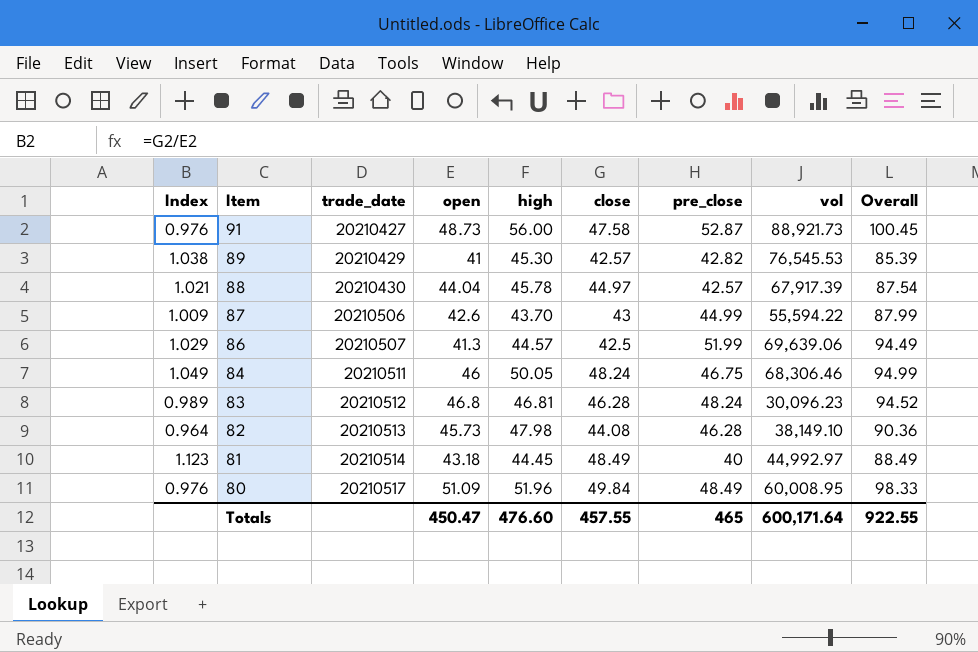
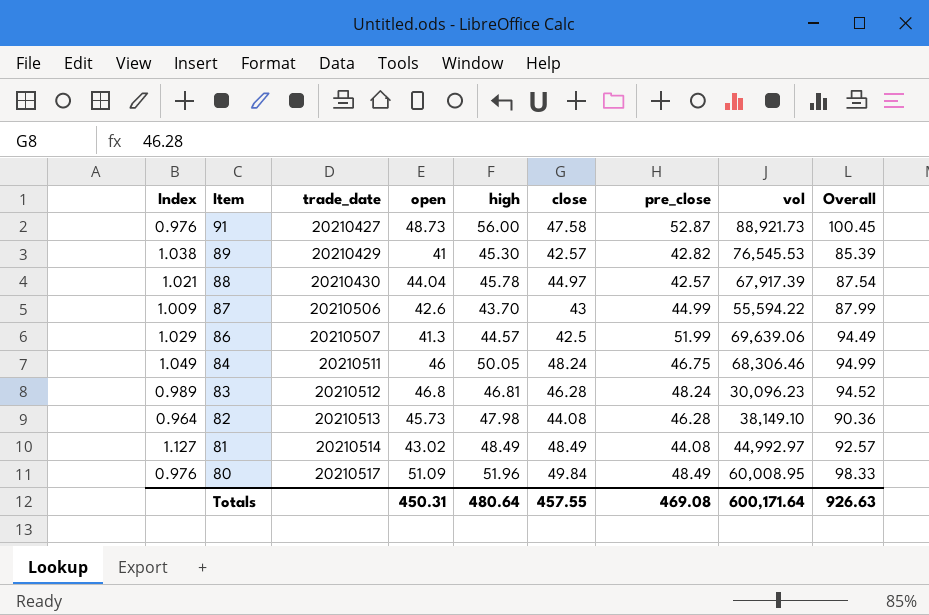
81 | Index: 1.123 -> 1.127
81 | open: 43.18 -> 43.02
81 | high: 44.45 -> 48.49
81 | pre_close: 40 -> 44.08
81 | Overall: 88.49 -> 92.57
Totals | open: 450.47 -> 450.31
Totals | high: 476.60 -> 480.64
Totals | pre_close: 465 -> 469.08
Totals | Overall: 922.55 -> 926.63

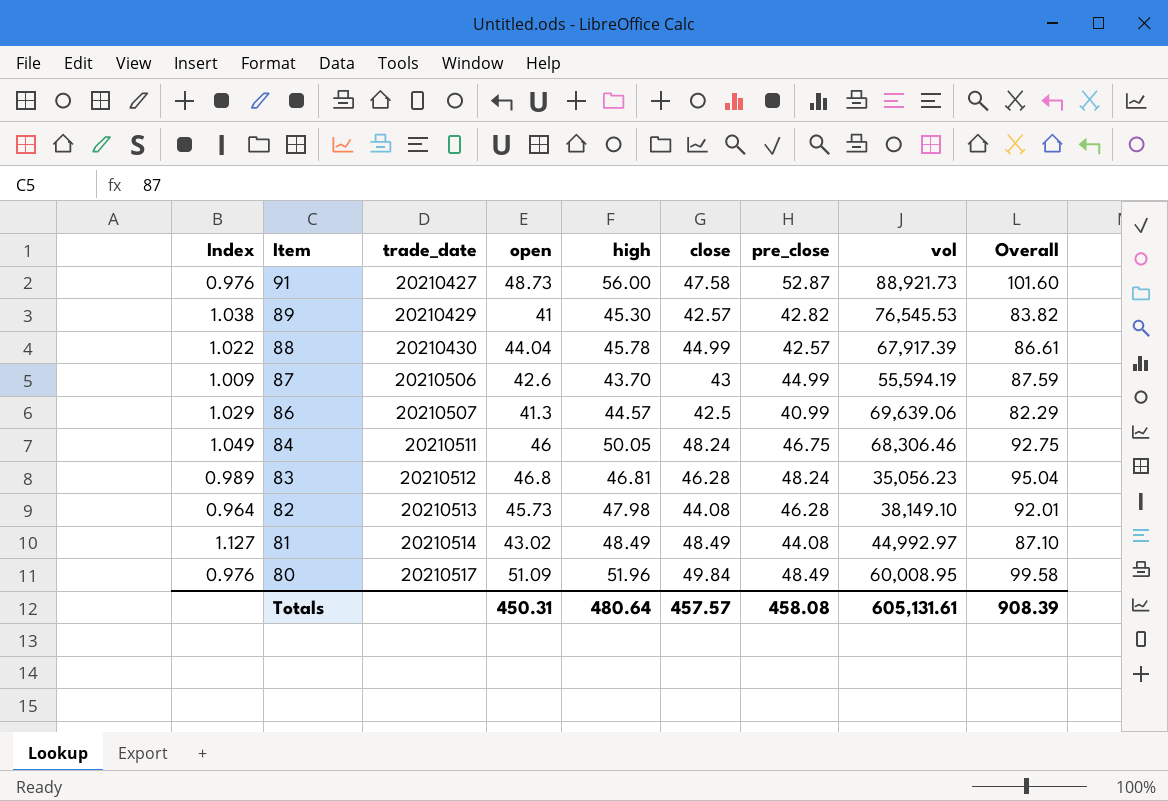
column Overall | formula: [close] + [pre_close] -> [open] + [pre_close]
88 | Index: 1.021 -> 1.022
88 | close: 44.97 -> 44.99
87 | vol: 55,594.22 -> 55,594.19
86 | pre_close: 51.99 -> 40.99
83 | vol: 30,096.23 -> 35,056.23
Totals | close: 457.55 -> 457.57
Totals | pre_close: 469.08 -> 458.08
Totals | vol: 600,171.64 -> 605,131.61
Totals | Overall: 926.63 -> 908.39

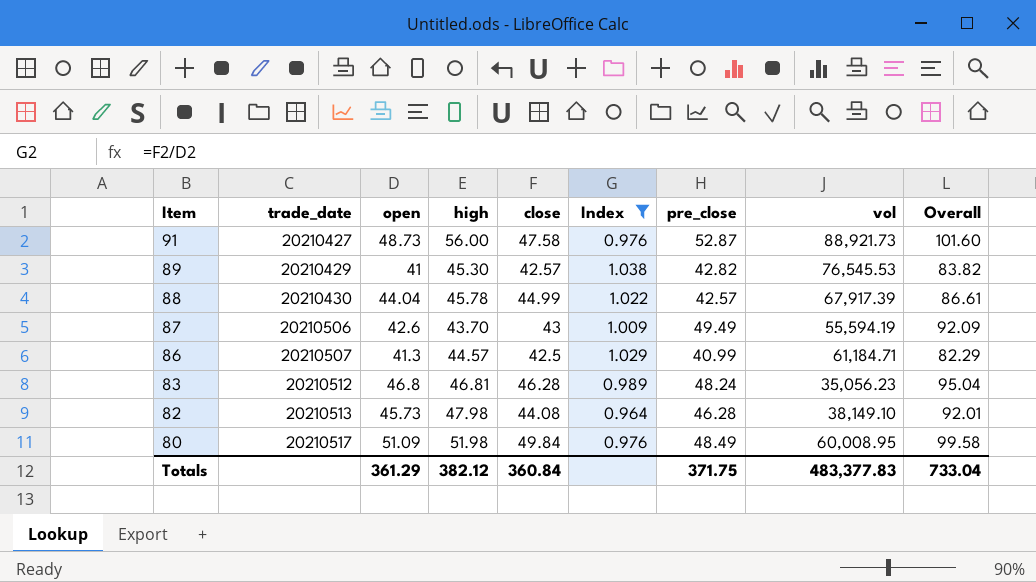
filter: none -> Index <= 1.038
column Index | position: 1 -> 6
87 | pre_close: 44.99 -> 49.49
87 | Overall: 87.59 -> 92.09
86 | vol: 69,639.06 -> 61,184.71
80 | high: 51.96 -> 51.98
Totals | open: 450.31 -> 361.29
Totals | high: 480.64 -> 382.12
Totals | close: 457.57 -> 360.84
Totals | pre_close: 458.08 -> 371.75
Totals | vol: 605,131.61 -> 483,377.83
Totals | Overall: 908.39 -> 733.04

